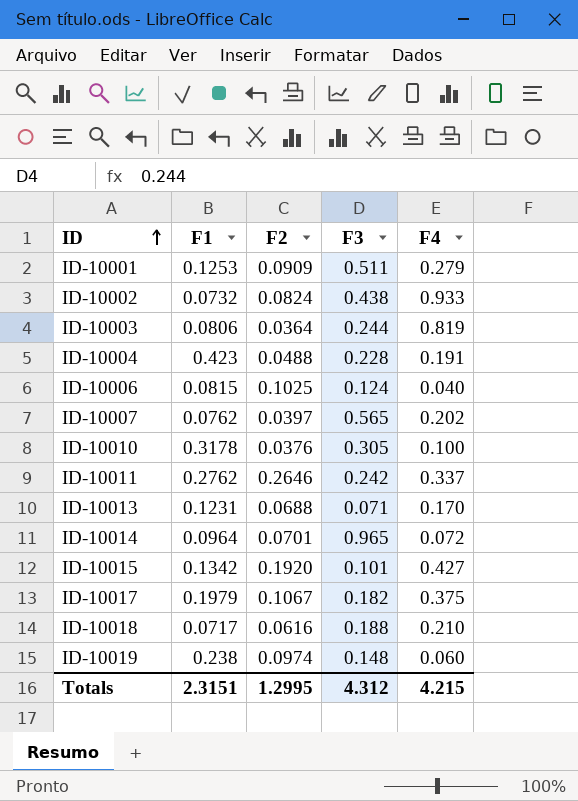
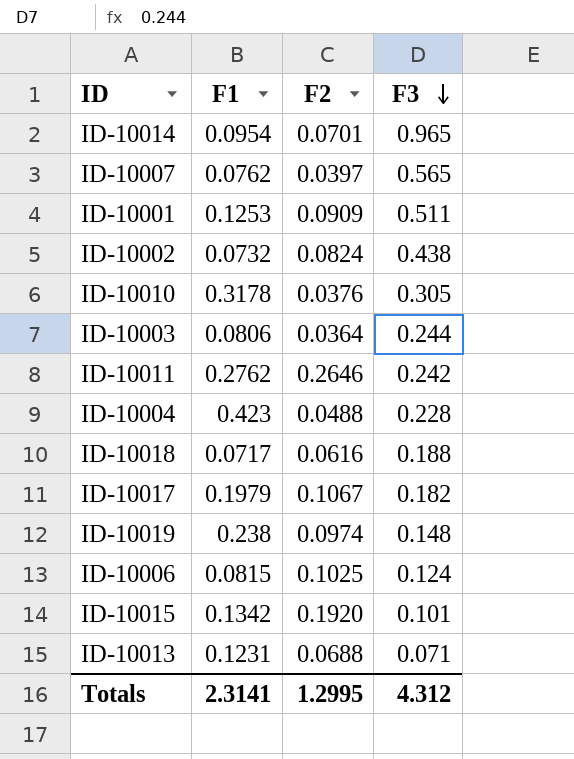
row order: ID ascending -> F3 descending
column F4 | position: 5 -> none
ID-10014 | F1: 0.0964 -> 0.0954
Totals | F1: 2.3151 -> 2.3141

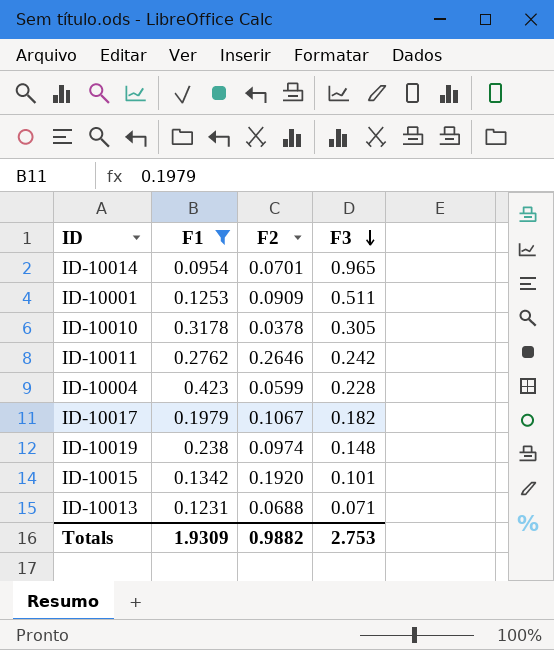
filter: none -> F1 >= 0.0954
ID-10010 | F2: 0.0376 -> 0.0378
ID-10004 | F2: 0.0488 -> 0.0599
Totals | F1: 2.3141 -> 1.9309
Totals | F2: 1.2995 -> 0.9882
Totals | F3: 4.312 -> 2.753

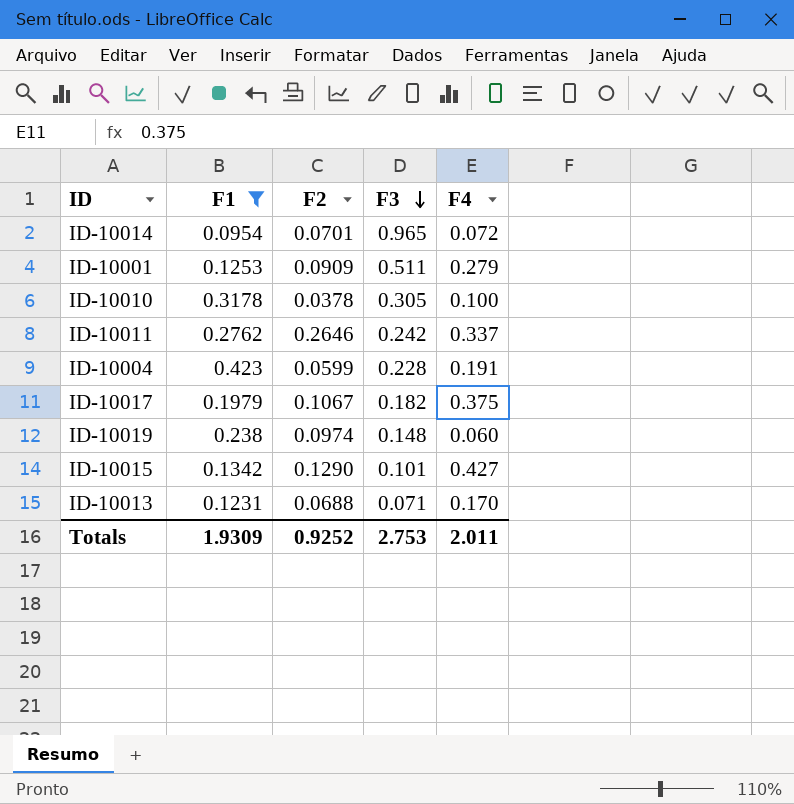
column F4 | position: none -> 5
ID-10015 | F2: 0.1920 -> 0.1290
Totals | F2: 0.9882 -> 0.9252

